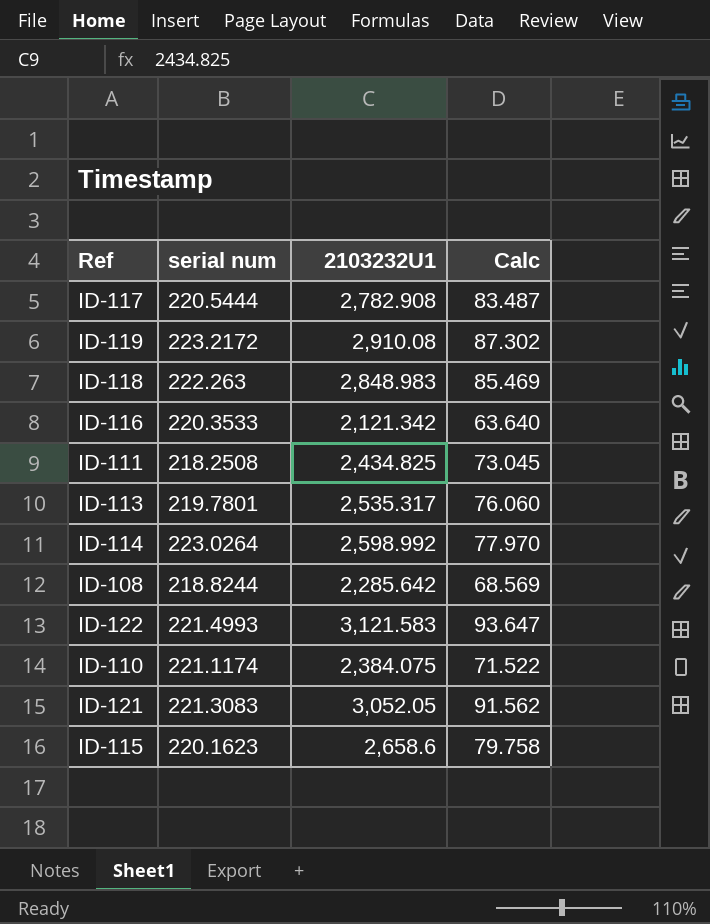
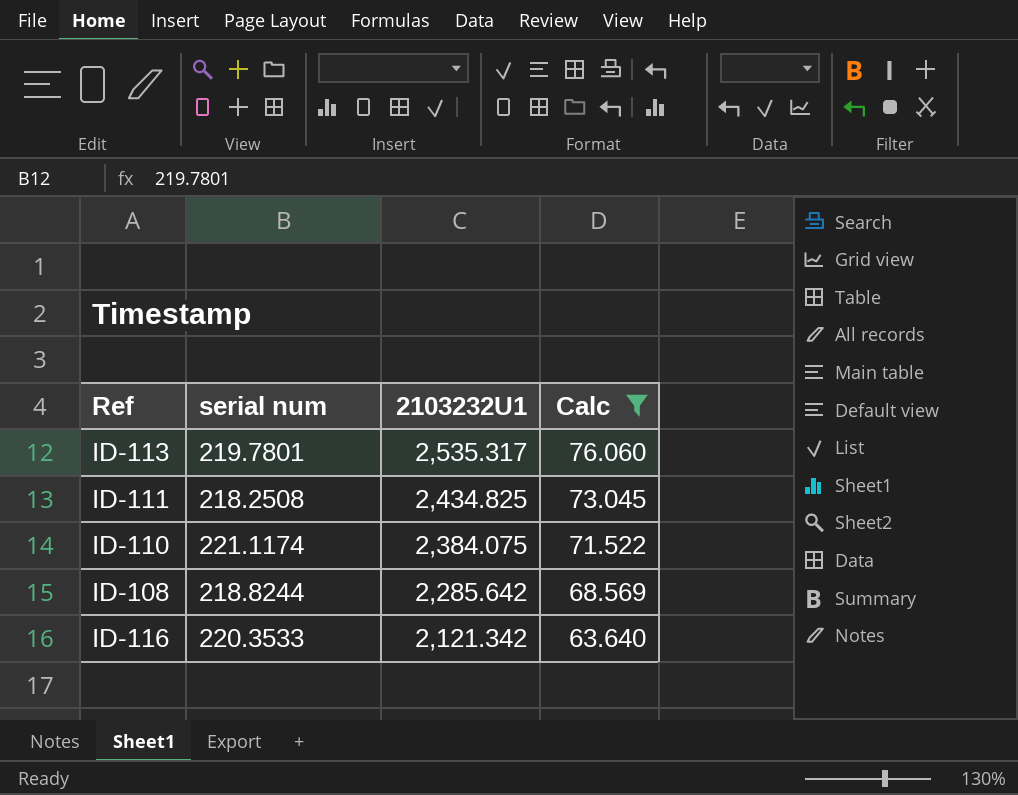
filter: none -> Calc <= 76.060
row order: none -> 2103232U1 descending

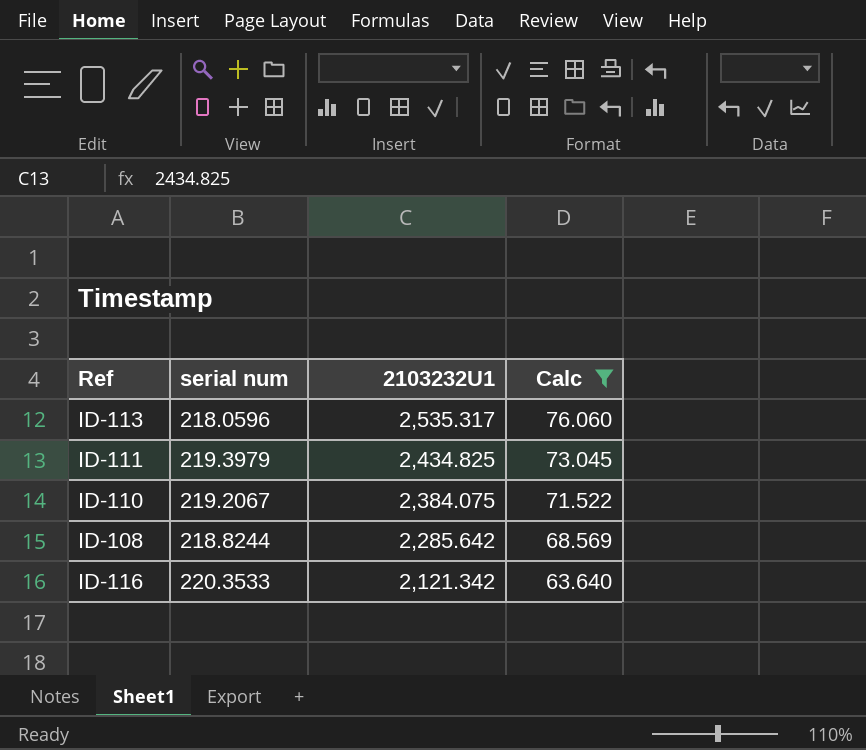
ID-113 | serial num: 219.7801 -> 218.0596
ID-111 | serial num: 218.2508 -> 219.3979
ID-110 | serial num: 221.1174 -> 219.2067

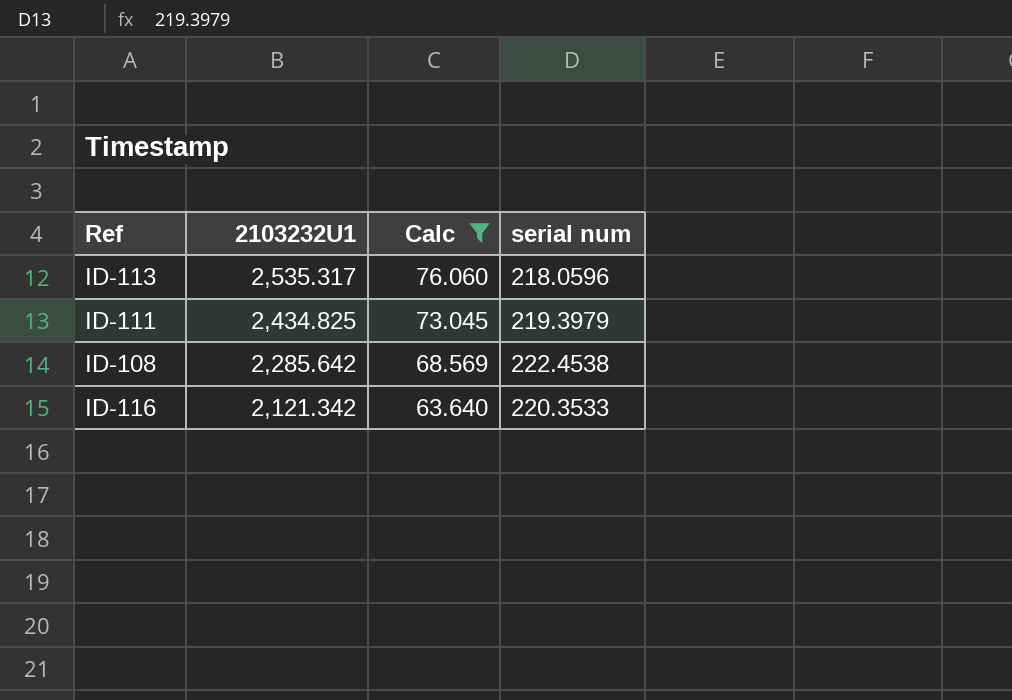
column serial num | position: 2 -> 4
row ID-110: 219.2067 | 2,384.075 | 71.522 -> none
ID-108 | serial num: 218.8244 -> 222.4538

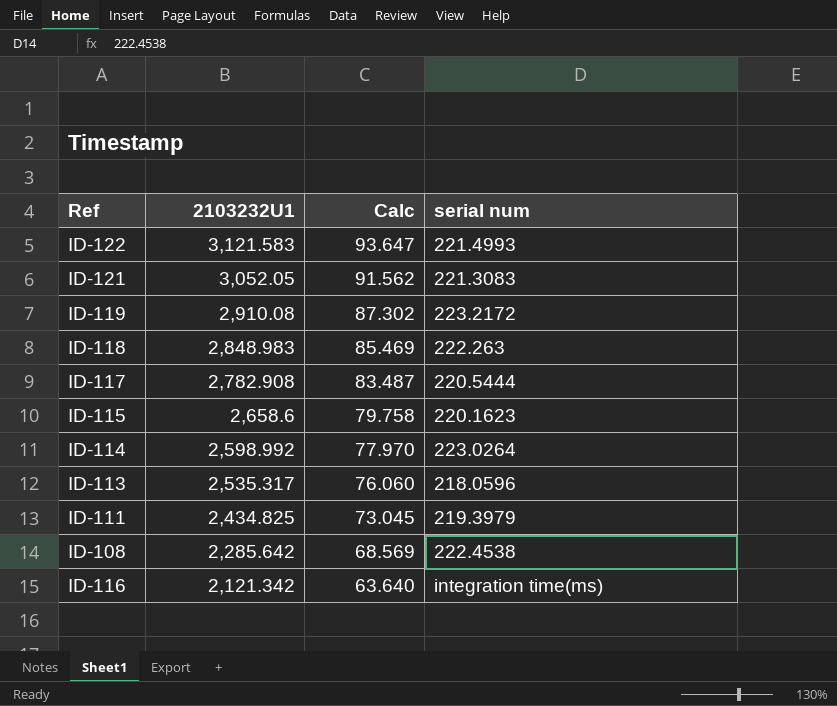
filter: Calc <= 76.060 -> none
ID-116 | serial num: 220.3533 -> integration time(ms)

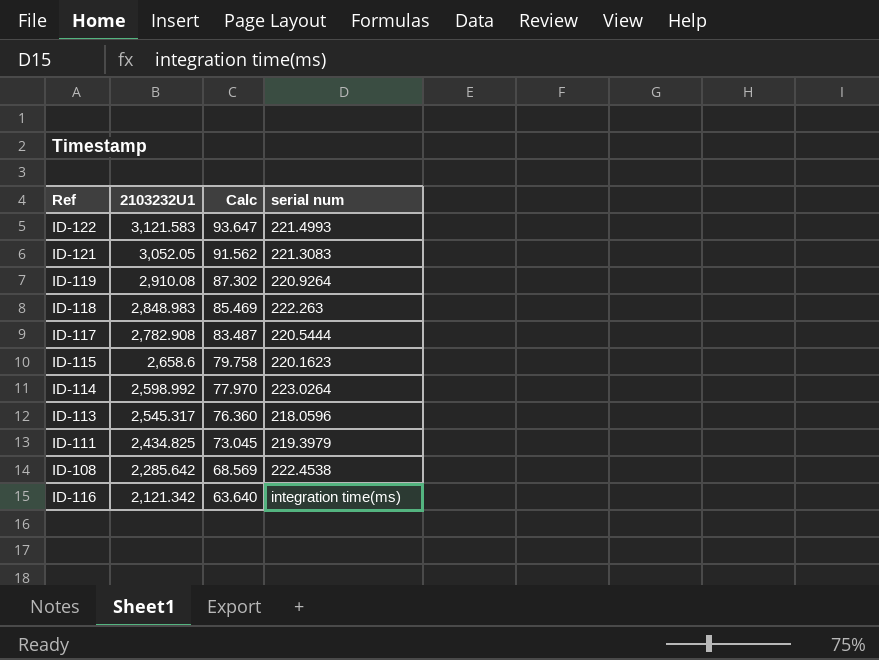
ID-119 | serial num: 223.2172 -> 220.9264
ID-113 | 2103232U1: 2,535.317 -> 2,545.317
ID-113 | Calc: 76.060 -> 76.360

